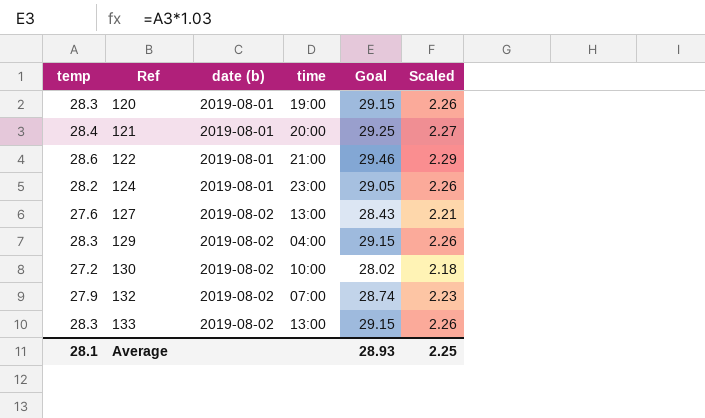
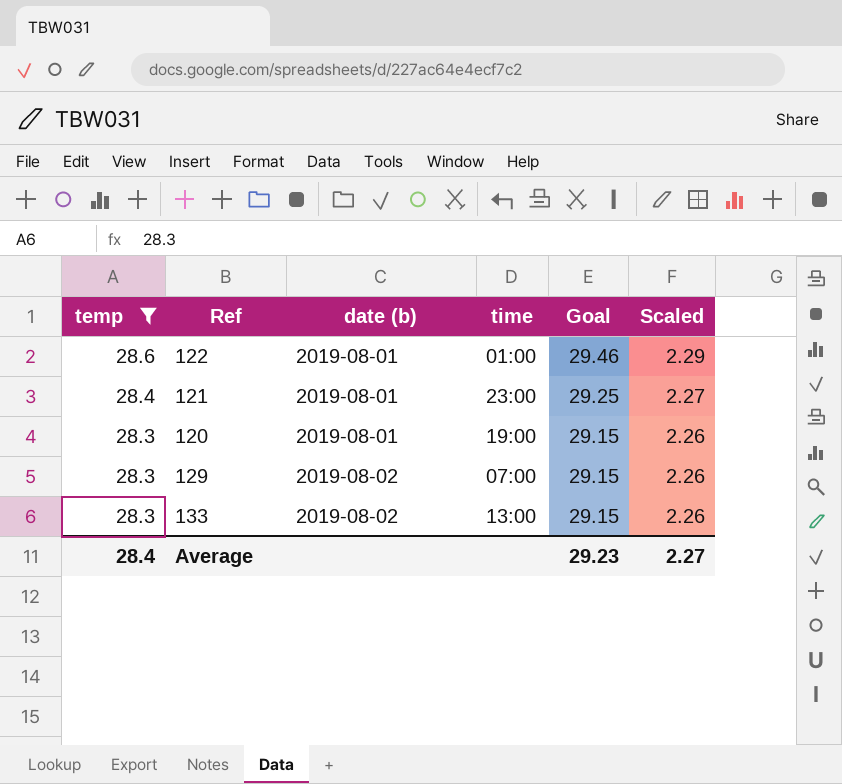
filter: none -> temp >= 28.3
row order: Ref ascending -> temp descending
122 | time: 21:00 -> 01:00
121 | time: 20:00 -> 23:00
129 | time: 04:00 -> 07:00
Average | temp: 28.1 -> 28.4
Average | Goal: 28.93 -> 29.23
Average | Scaled: 2.25 -> 2.27

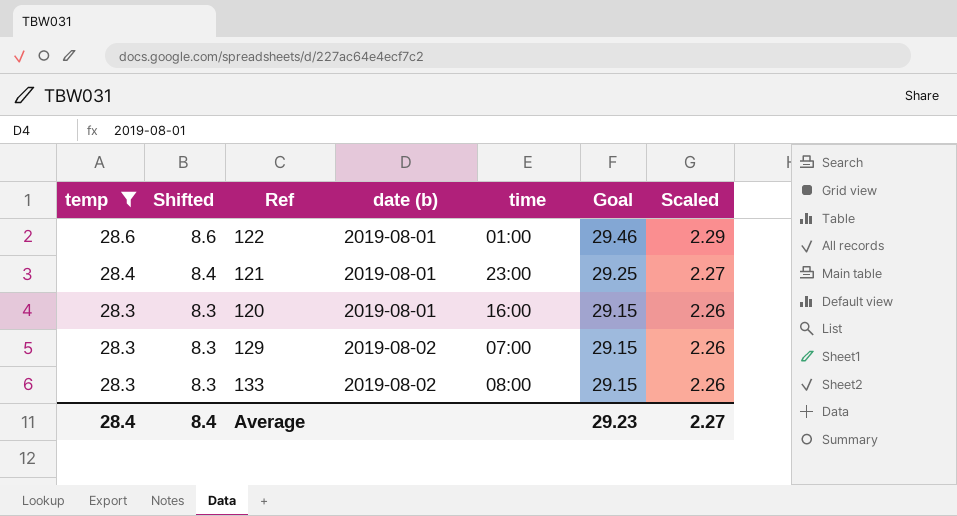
column Shifted | formula: none -> [temp] - 20
120 | time: 19:00 -> 16:00
133 | time: 13:00 -> 08:00

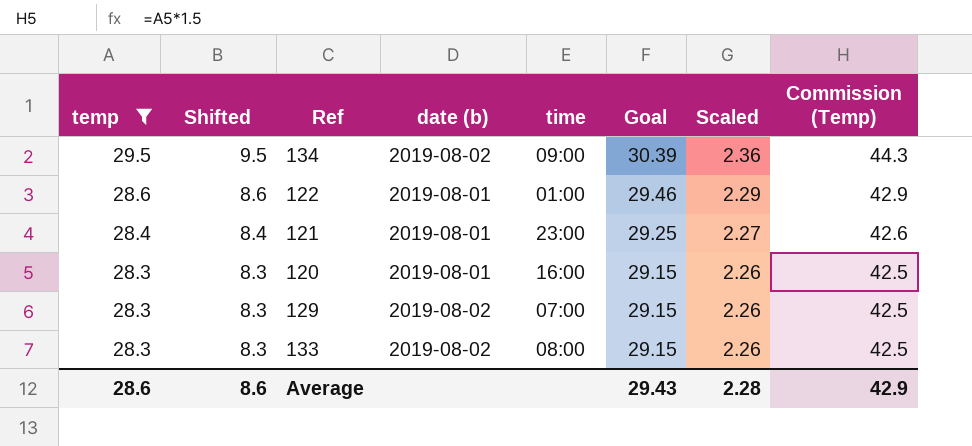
column Commission (Temp) | formula: none -> [temp] * 1.5
row 134: none -> 29.5 | 9.5 | 2019-08-02 | 09:00 | 30.39 | 2.36 | 44.3
Average | temp: 28.4 -> 28.6
Average | Shifted: 8.4 -> 8.6
Average | Goal: 29.23 -> 29.43
Average | Scaled: 2.27 -> 2.28

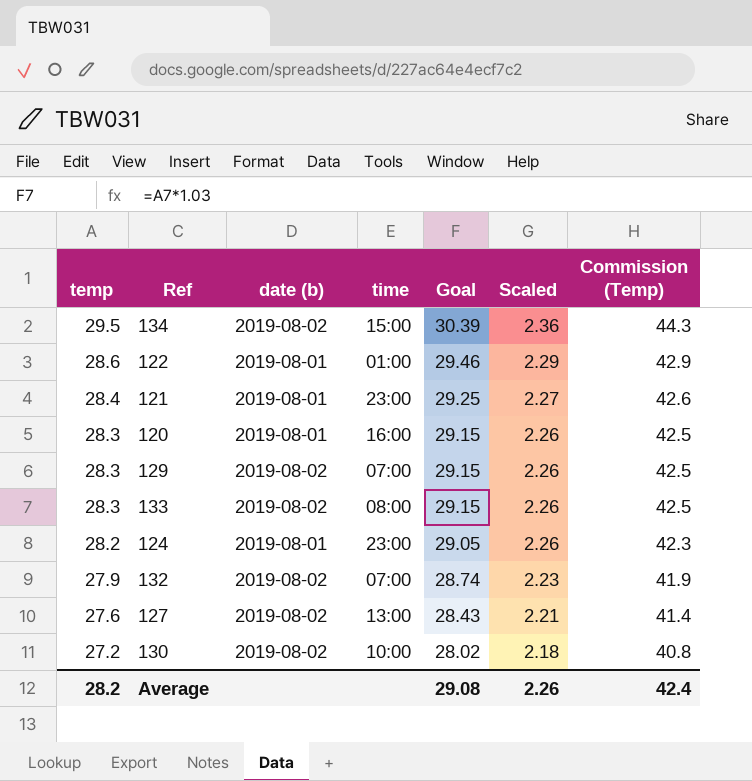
filter: temp >= 28.3 -> none
column Shifted | formula: [temp] - 20 -> none
134 | time: 09:00 -> 15:00
Average | temp: 28.6 -> 28.2
Average | Goal: 29.43 -> 29.08
Average | Scaled: 2.28 -> 2.26
Average | Commission (Temp): 42.9 -> 42.4

